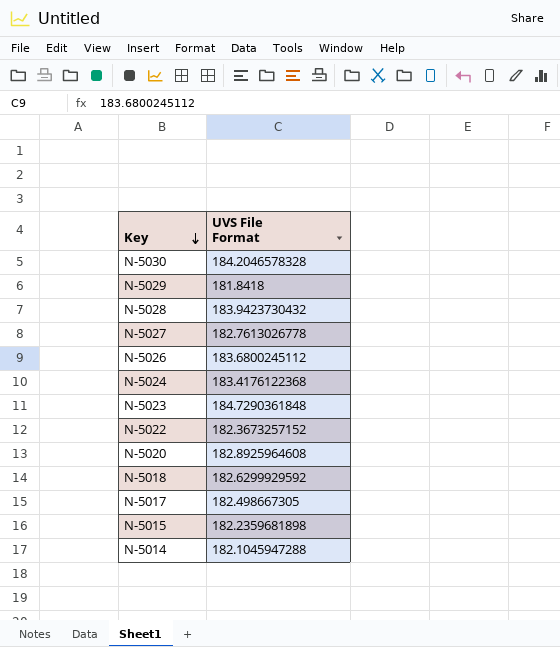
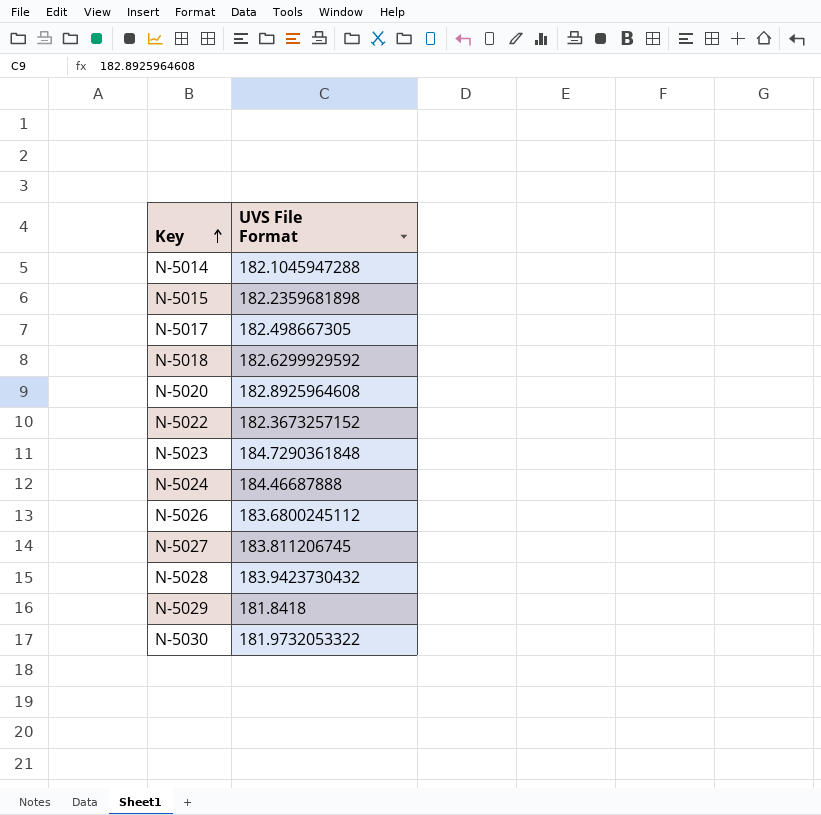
row order: Key descending -> Key ascending
N-5024 | UVS File Format: 183.4176122368 -> 184.46687888
N-5027 | UVS File Format: 182.7613026778 -> 183.811206745
N-5030 | UVS File Format: 184.2046578328 -> 181.9732053322

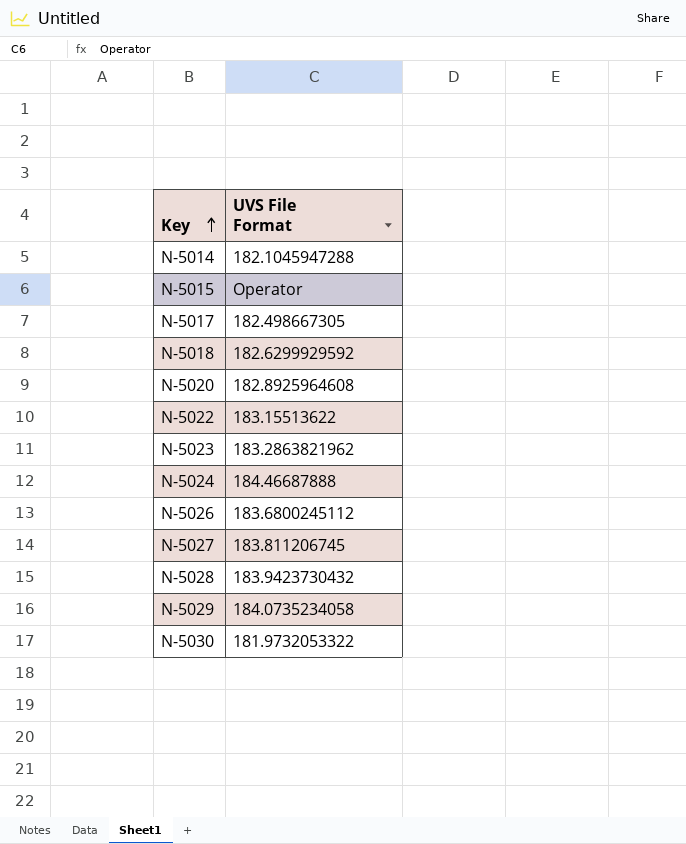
N-5015 | UVS File Format: 182.2359681898 -> Operator
N-5022 | UVS File Format: 182.3673257152 -> 183.15513622
N-5023 | UVS File Format: 184.7290361848 -> 183.2863821962
N-5029 | UVS File Format: 181.8418 -> 184.0735234058

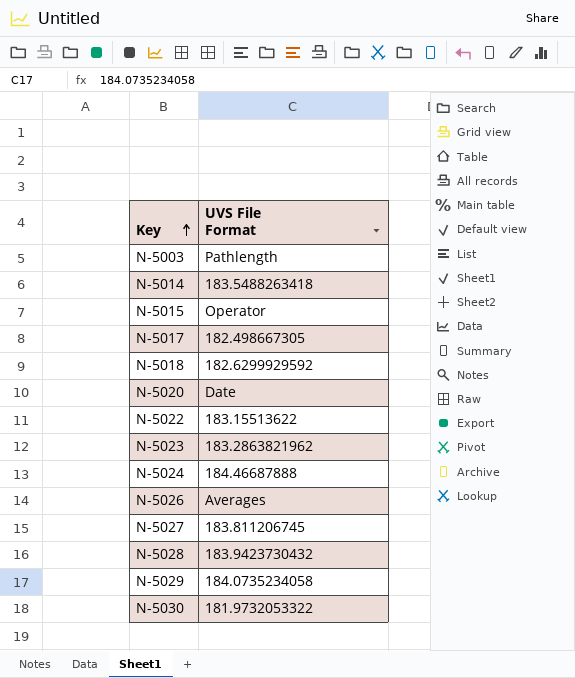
row N-5003: none -> Pathlength
N-5014 | UVS File Format: 182.1045947288 -> 183.5488263418
N-5020 | UVS File Format: 182.8925964608 -> Date
N-5026 | UVS File Format: 183.6800245112 -> Averages

